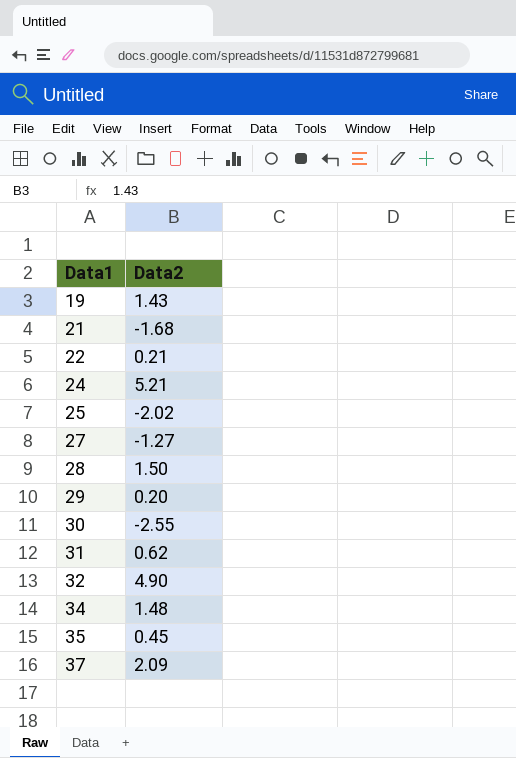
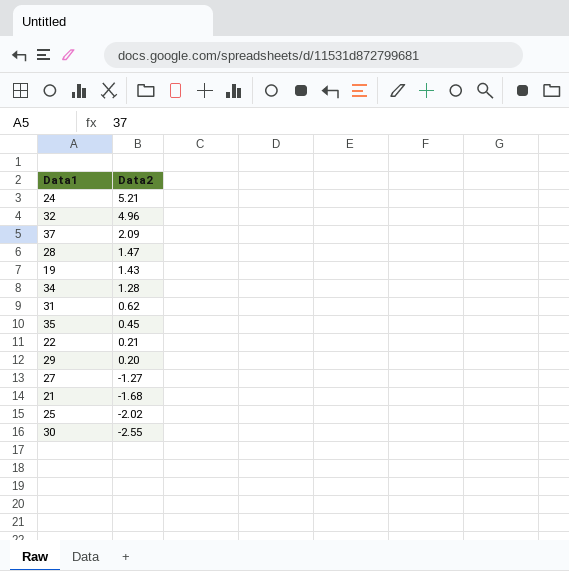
row order: Data1 ascending -> Data2 descending
32 | Data2: 4.90 -> 4.96
28 | Data2: 1.50 -> 1.47
34 | Data2: 1.48 -> 1.28

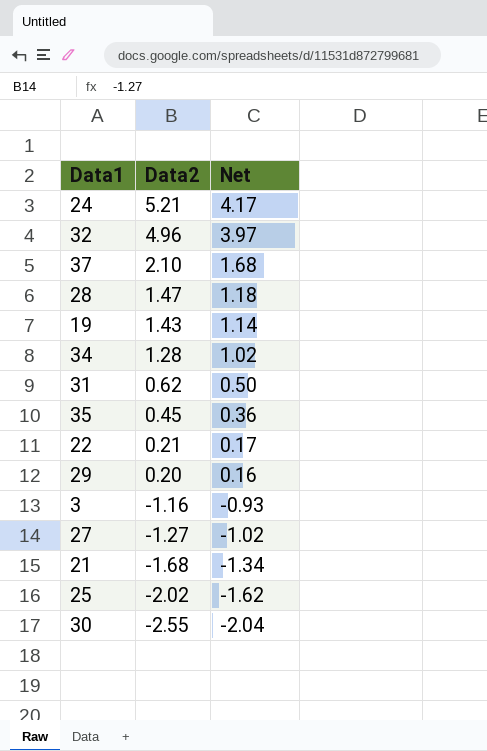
column Net | formula: none -> [Data2] * 0.8
37 | Data2: 2.09 -> 2.10
row 3: none -> -1.16 | -0.93

